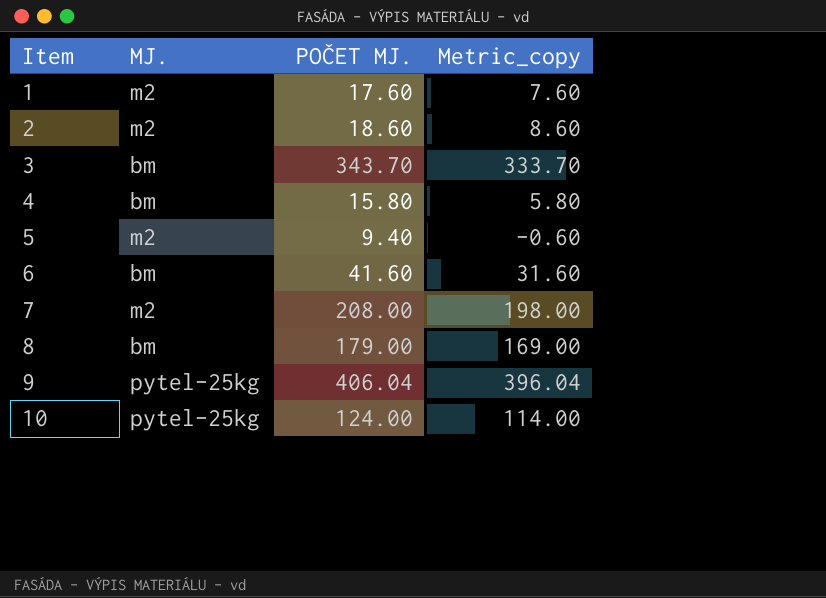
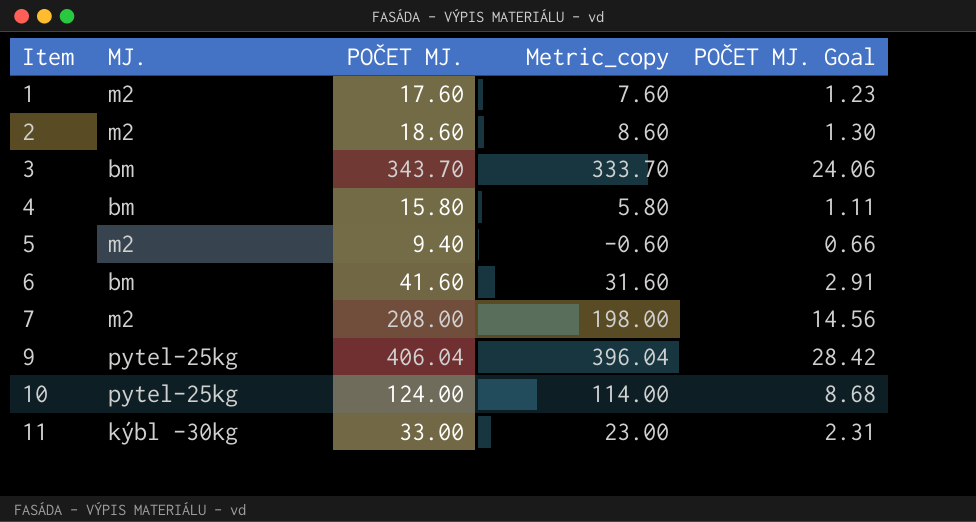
column POČET MJ. Goal | formula: none -> [POČET MJ.] * 0.07
row 8: bm | 179.00 | 169.00 -> none
row 11: none -> kýbl -30kg | 33.00 | 23.00 | 2.31

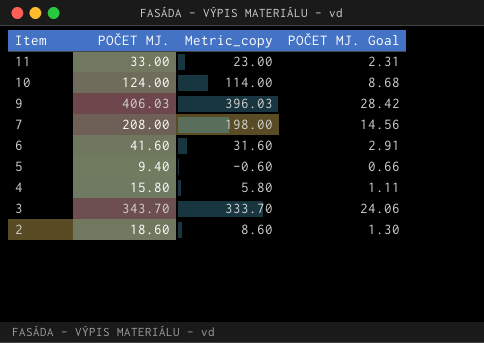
row order: Item ascending -> Item descending
column MJ. | position: 2 -> none
row 1: m2 | 17.60 | 7.60 | 1.23 -> none
9 | POČET MJ.: 406.04 -> 406.03
9 | Metric_copy: 396.04 -> 396.03

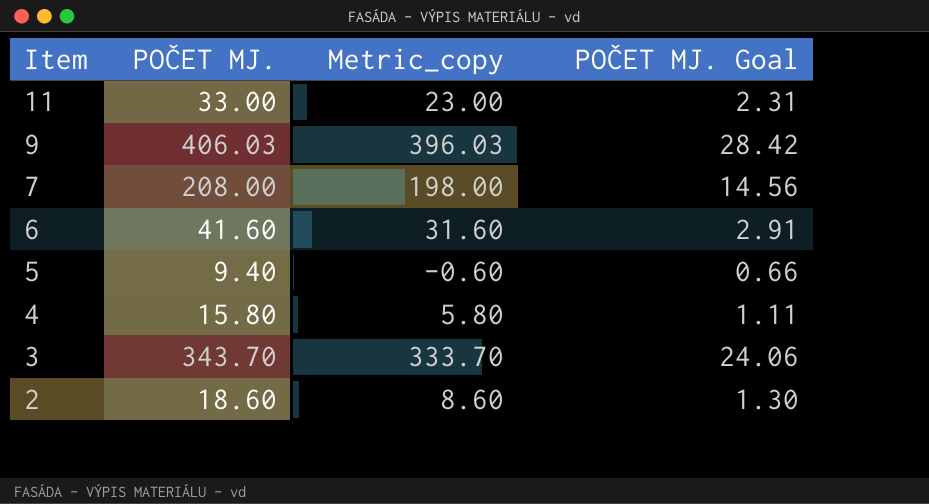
row 10: 124.00 | 114.00 | 8.68 -> none

